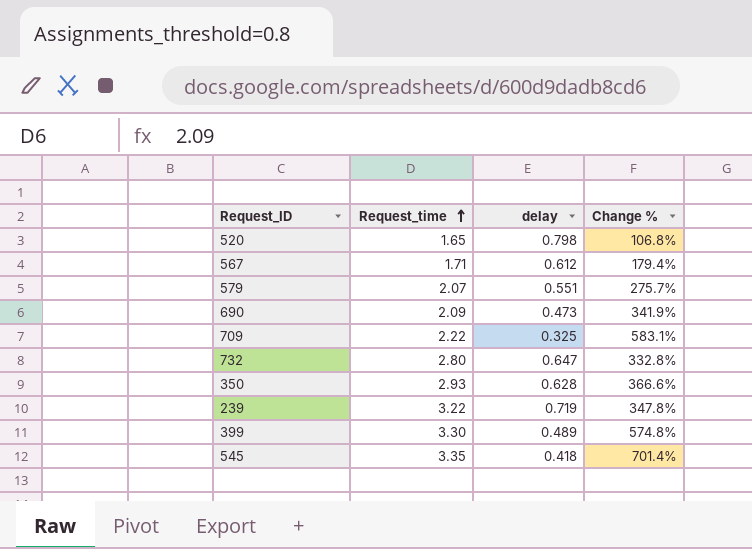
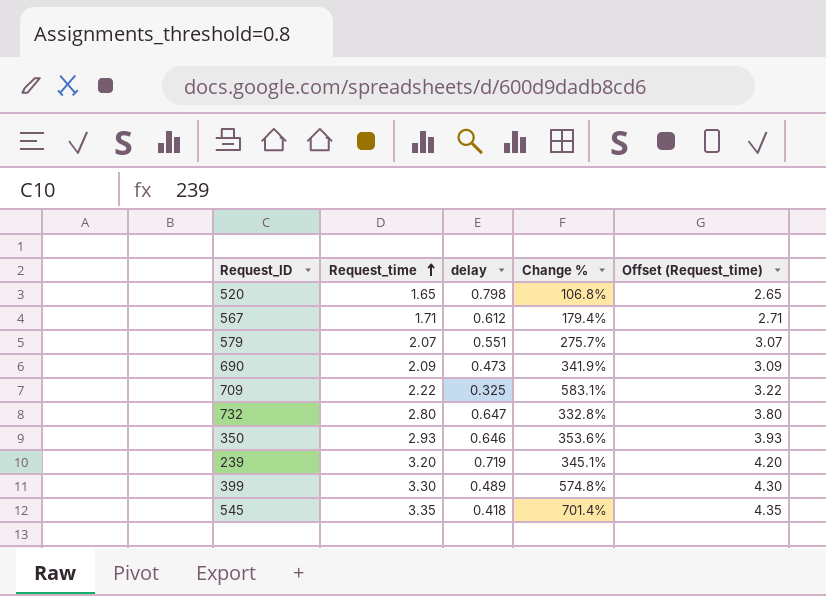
column Offset (Request_time) | formula: none -> [Request_time] + 1
350 | delay: 0.628 -> 0.646
350 | Change %: 366.6% -> 353.6%
239 | Request_time: 3.22 -> 3.20
239 | Change %: 347.8% -> 345.1%

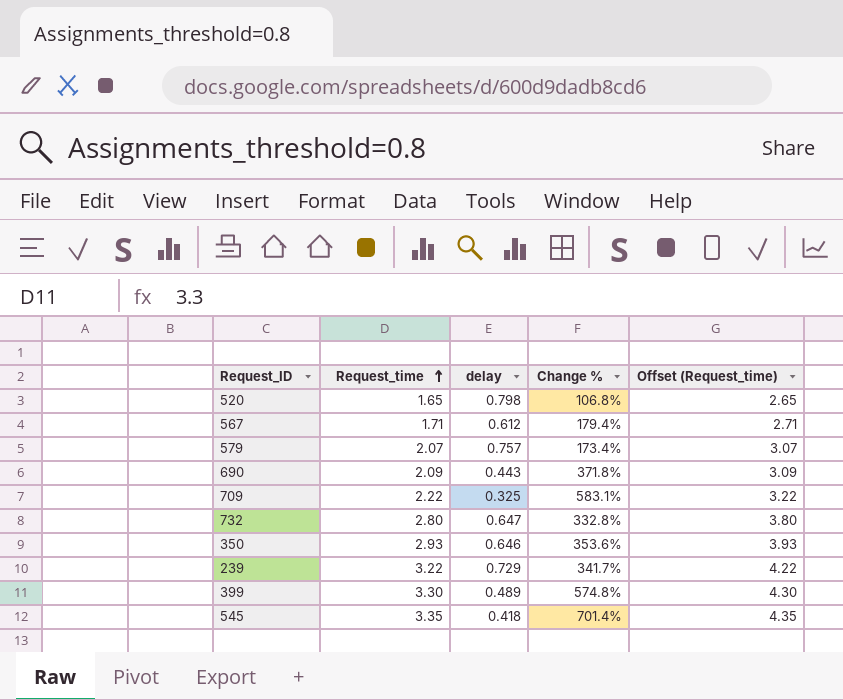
579 | delay: 0.551 -> 0.757
579 | Change %: 275.7% -> 173.4%
690 | delay: 0.473 -> 0.443
690 | Change %: 341.9% -> 371.8%
239 | Request_time: 3.20 -> 3.22
239 | delay: 0.719 -> 0.729
239 | Change %: 345.1% -> 341.7%
239 | Offset (Request_time): 4.20 -> 4.22

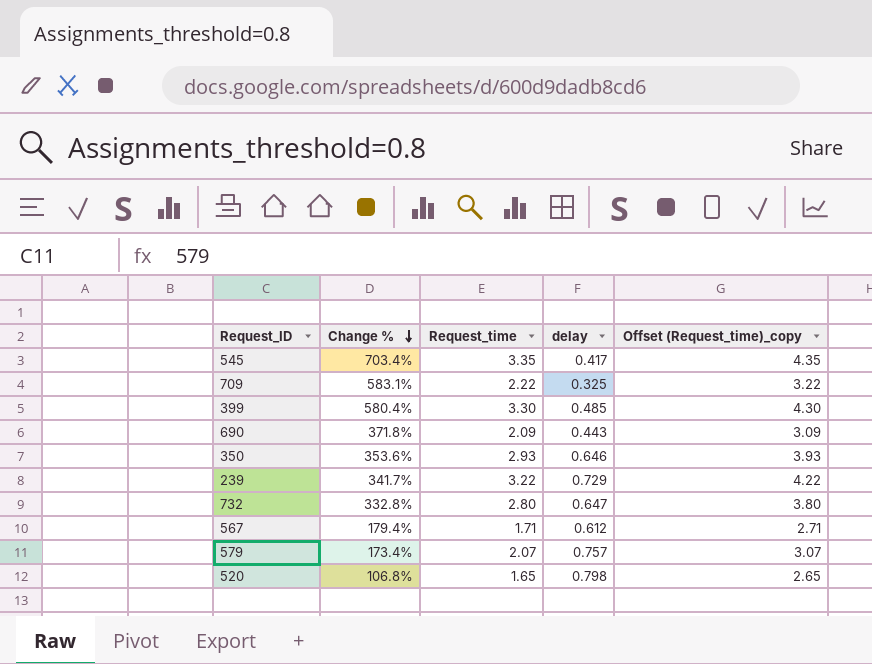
row order: Request_time ascending -> Change % descending
column Change % | position: 4 -> 2
column name: Offset (Request_time) -> Offset (Request_time)_copy
545 | Change %: 701.4% -> 703.4%
545 | delay: 0.418 -> 0.417
399 | Change %: 574.8% -> 580.4%
399 | delay: 0.489 -> 0.485

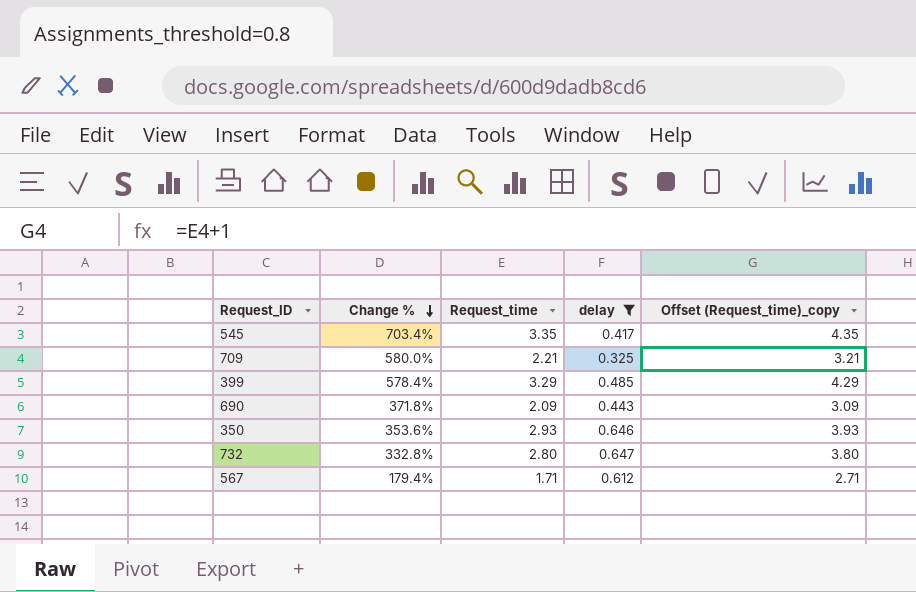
filter: none -> delay <= 0.647
709 | Change %: 583.1% -> 580.0%
709 | Request_time: 2.22 -> 2.21
709 | Offset (Request_time)_copy: 3.22 -> 3.21
399 | Change %: 580.4% -> 578.4%
399 | Request_time: 3.30 -> 3.29
399 | Offset (Request_time)_copy: 4.30 -> 4.29

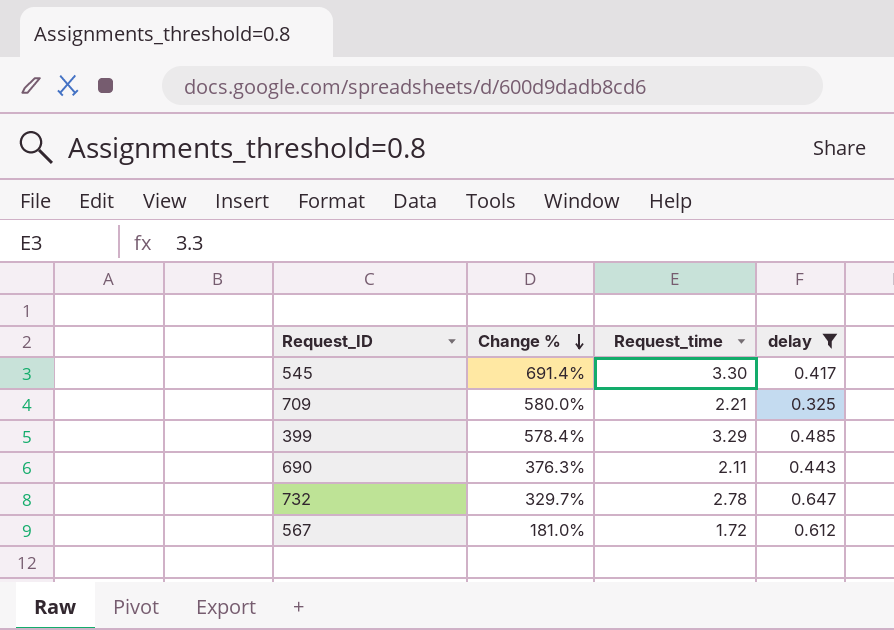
column Offset (Request_time)_copy | formula: [Request_time] + 1 -> none
row 350: 353.6% | 2.93 | 0.646 | 3.93 -> none
545 | Change %: 703.4% -> 691.4%
545 | Request_time: 3.35 -> 3.30
690 | Change %: 371.8% -> 376.3%
690 | Request_time: 2.09 -> 2.11
732 | Change %: 332.8% -> 329.7%
732 | Request_time: 2.80 -> 2.78
567 | Change %: 179.4% -> 181.0%
567 | Request_time: 1.71 -> 1.72

